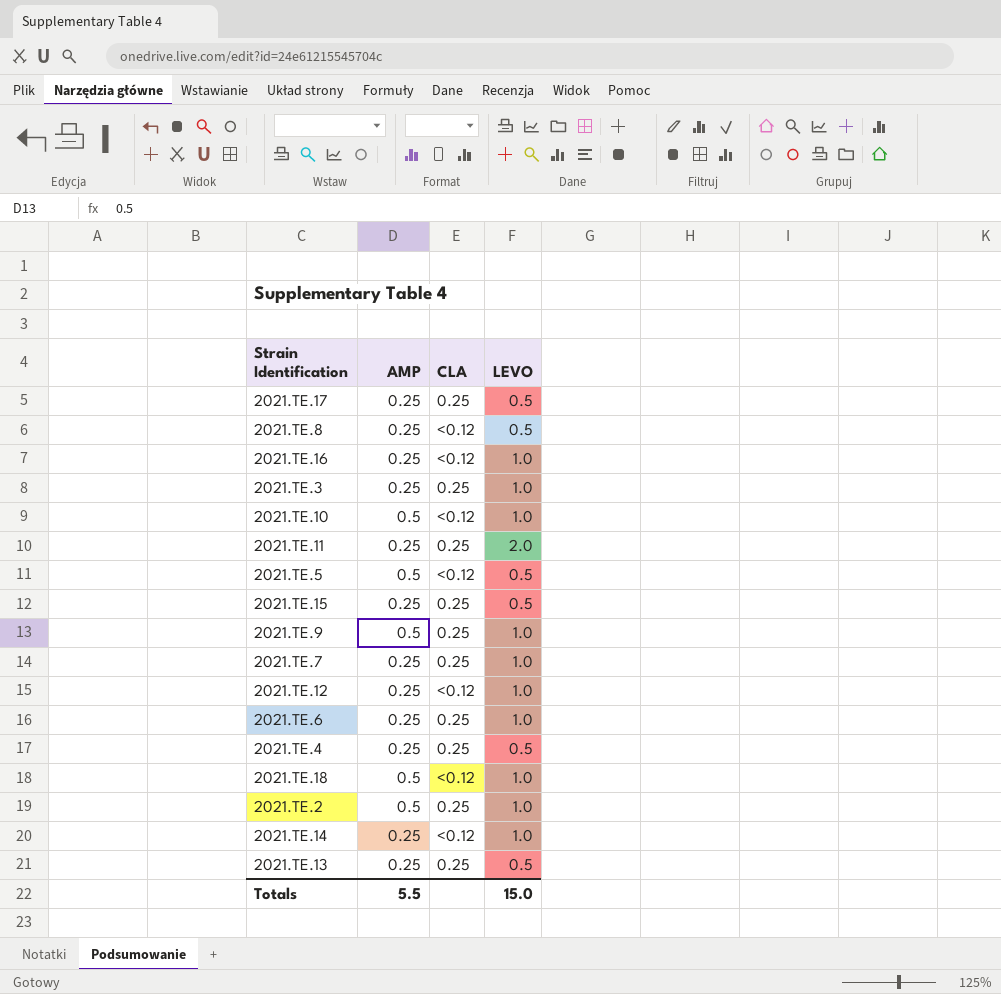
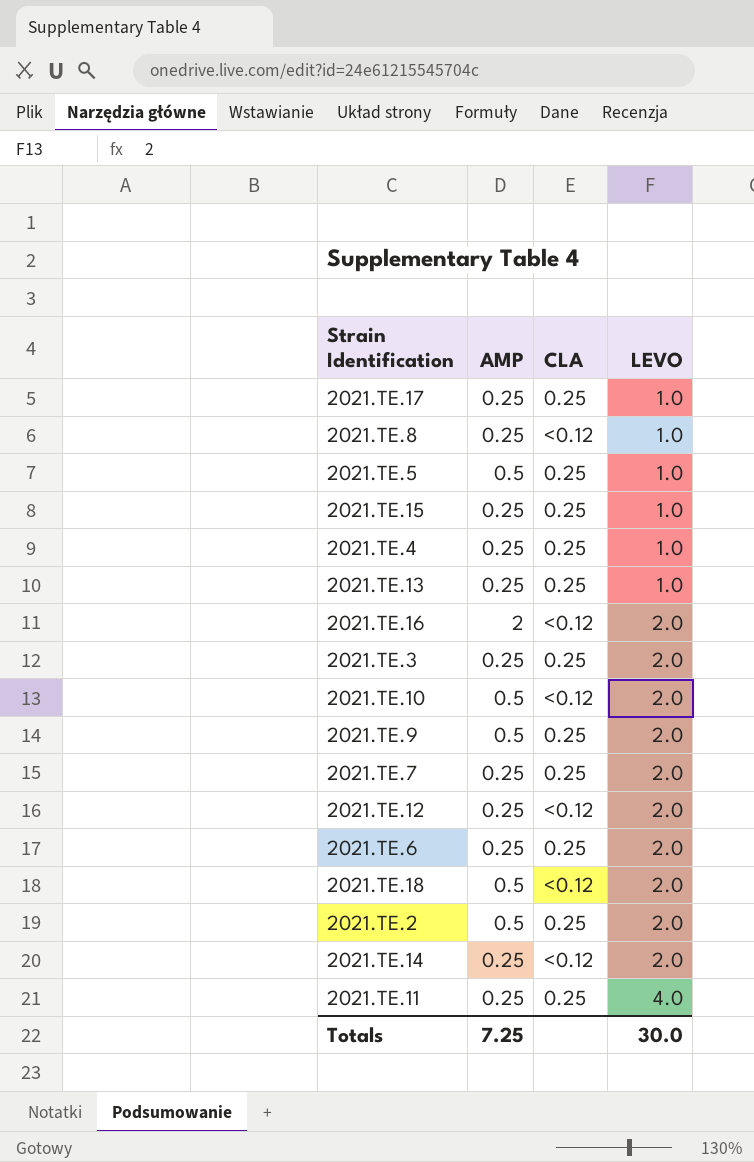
row order: none -> LEVO ascending
2021.TE.17 | LEVO: 0.5 -> 1.0
2021.TE.8 | LEVO: 0.5 -> 1.0
2021.TE.5 | CLA: <0.12 -> 0.25
2021.TE.5 | LEVO: 0.5 -> 1.0
2021.TE.15 | LEVO: 0.5 -> 1.0
2021.TE.4 | LEVO: 0.5 -> 1.0
2021.TE.13 | LEVO: 0.5 -> 1.0
2021.TE.16 | AMP: 0.25 -> 2
2021.TE.16 | LEVO: 1.0 -> 2.0
2021.TE.3 | LEVO: 1.0 -> 2.0
2021.TE.10 | LEVO: 1.0 -> 2.0
2021.TE.9 | LEVO: 1.0 -> 2.0
2021.TE.7 | LEVO: 1.0 -> 2.0
2021.TE.12 | LEVO: 1.0 -> 2.0
2021.TE.6 | LEVO: 1.0 -> 2.0
2021.TE.18 | LEVO: 1.0 -> 2.0
2021.TE.2 | LEVO: 1.0 -> 2.0
2021.TE.14 | LEVO: 1.0 -> 2.0
2021.TE.11 | LEVO: 2.0 -> 4.0
Totals | AMP: 5.5 -> 7.25
Totals | LEVO: 15.0 -> 30.0

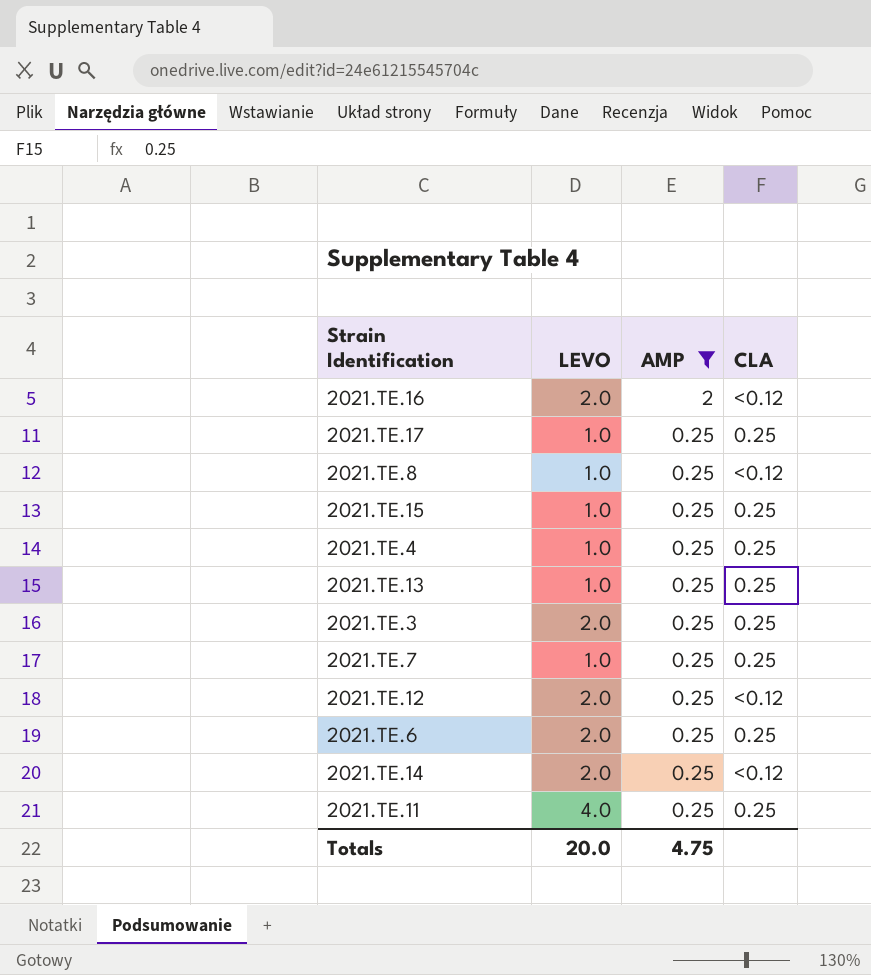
filter: none -> AMP != 0.5
row order: LEVO ascending -> AMP descending
column LEVO | position: 4 -> 2
2021.TE.7 | LEVO: 2.0 -> 1.0
Totals | LEVO: 30.0 -> 20.0
Totals | AMP: 7.25 -> 4.75

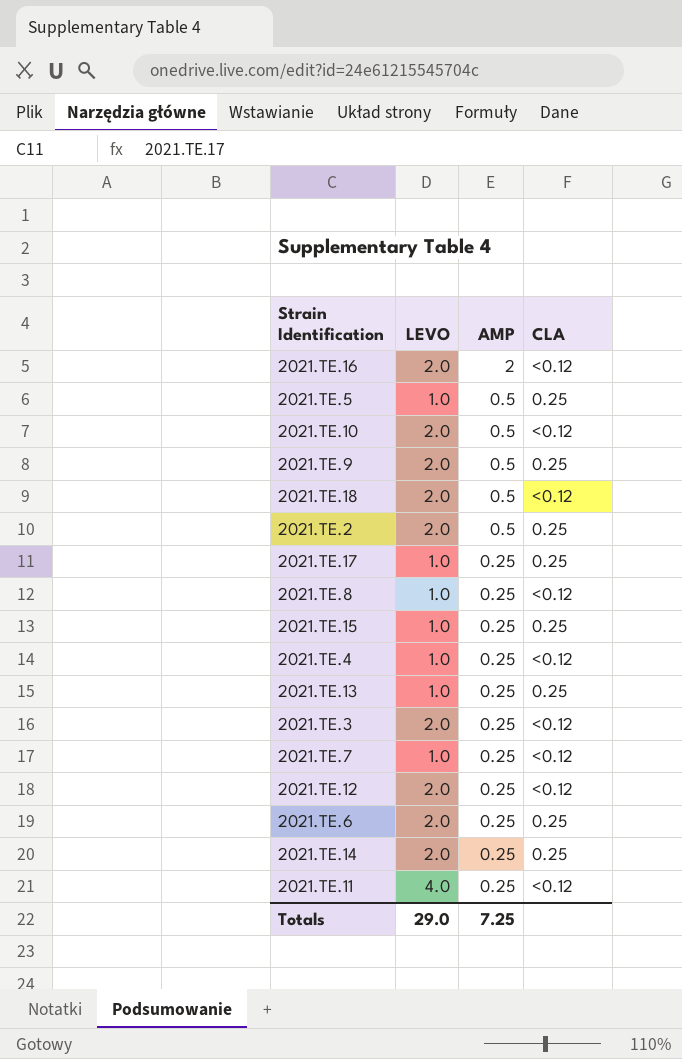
filter: AMP != 0.5 -> none
2021.TE.4 | CLA: 0.25 -> <0.12
2021.TE.3 | CLA: 0.25 -> <0.12
2021.TE.7 | CLA: 0.25 -> <0.12
2021.TE.14 | CLA: <0.12 -> 0.25
2021.TE.11 | CLA: 0.25 -> <0.12
Totals | LEVO: 20.0 -> 29.0
Totals | AMP: 4.75 -> 7.25

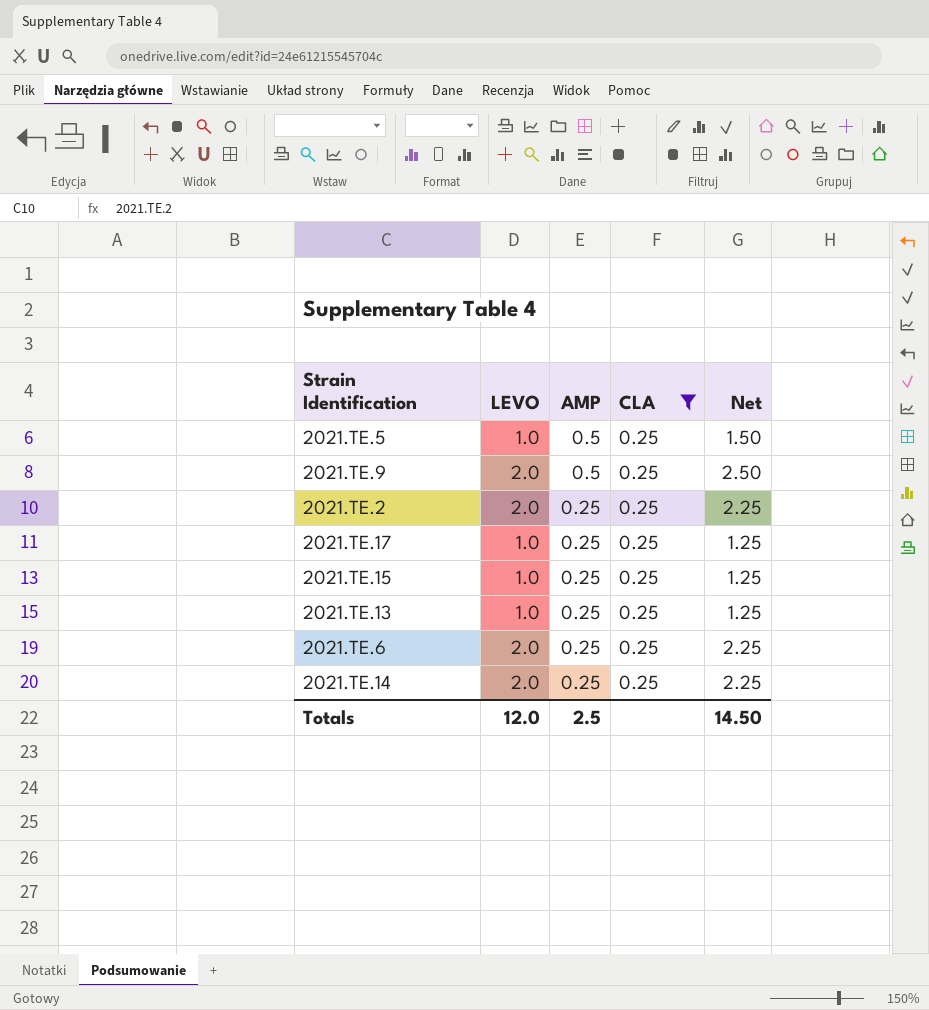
filter: none -> CLA = 0.25
column Net | formula: none -> [LEVO] + [AMP]
2021.TE.2 | AMP: 0.5 -> 0.25
Totals | LEVO: 29.0 -> 12.0
Totals | AMP: 7.25 -> 2.5

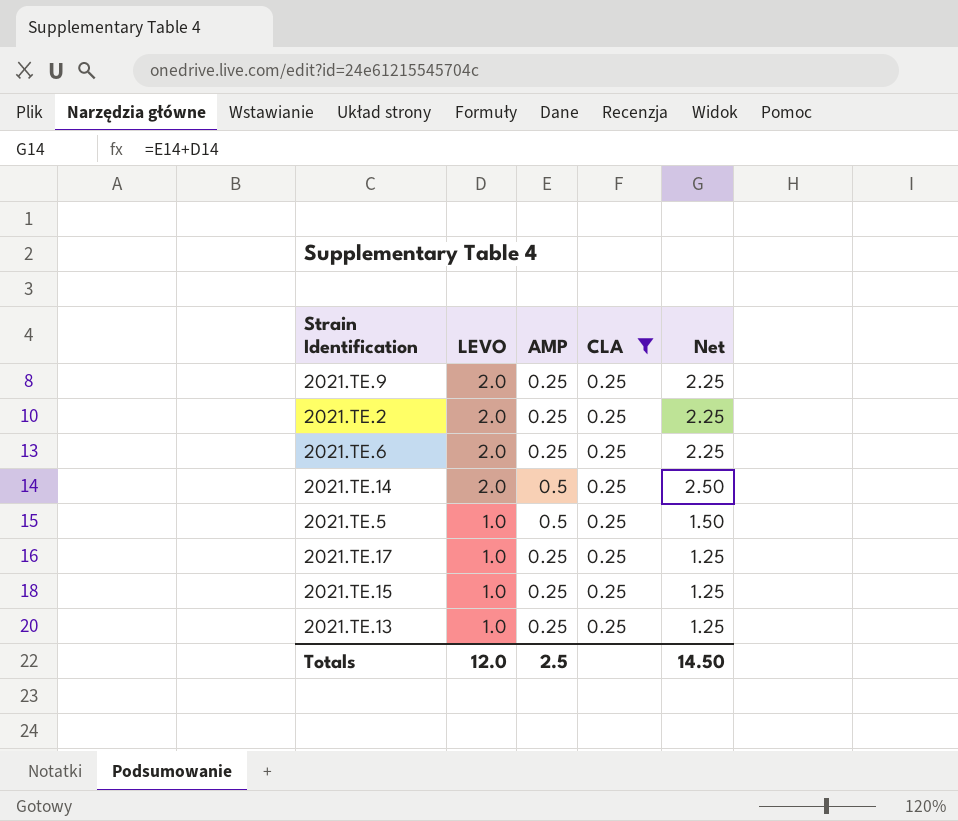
row order: AMP descending -> LEVO descending
2021.TE.9 | AMP: 0.5 -> 0.25
2021.TE.9 | Net: 2.50 -> 2.25
2021.TE.14 | AMP: 0.25 -> 0.5
2021.TE.14 | Net: 2.25 -> 2.50

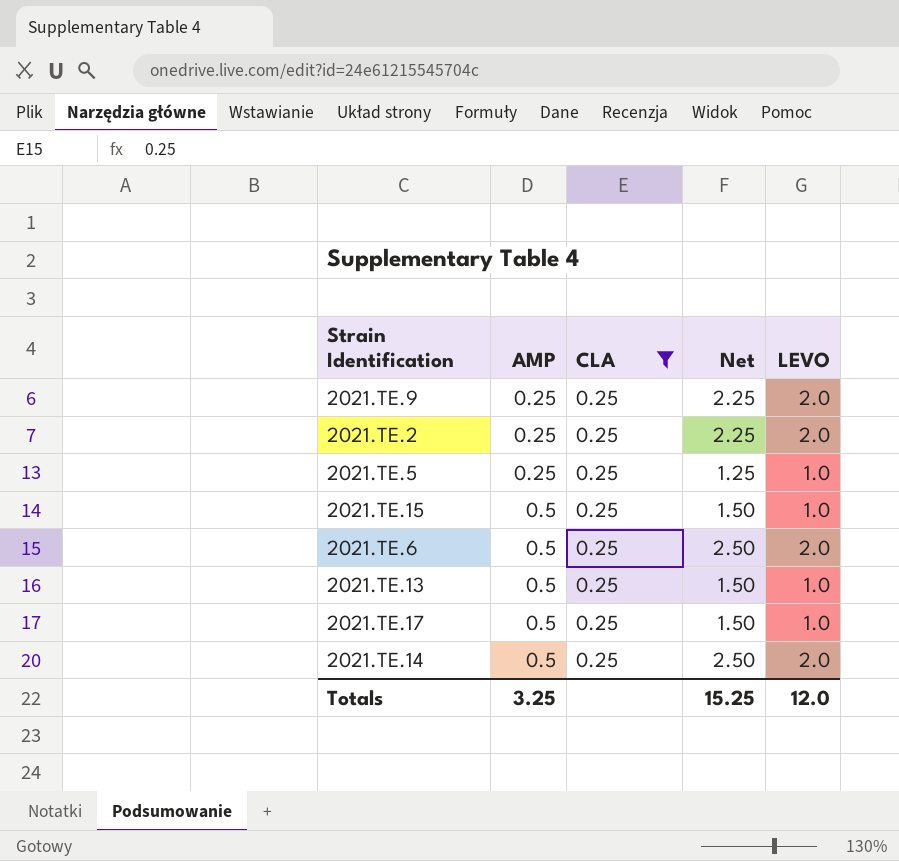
row order: LEVO descending -> AMP ascending
column LEVO | position: 2 -> 5
2021.TE.5 | AMP: 0.5 -> 0.25
2021.TE.5 | Net: 1.50 -> 1.25
2021.TE.15 | AMP: 0.25 -> 0.5
2021.TE.15 | Net: 1.25 -> 1.50
2021.TE.6 | AMP: 0.25 -> 0.5
2021.TE.6 | Net: 2.25 -> 2.50
2021.TE.13 | AMP: 0.25 -> 0.5
2021.TE.13 | Net: 1.25 -> 1.50
2021.TE.17 | AMP: 0.25 -> 0.5
2021.TE.17 | Net: 1.25 -> 1.50
Totals | AMP: 2.5 -> 3.25
Totals | Net: 14.50 -> 15.25

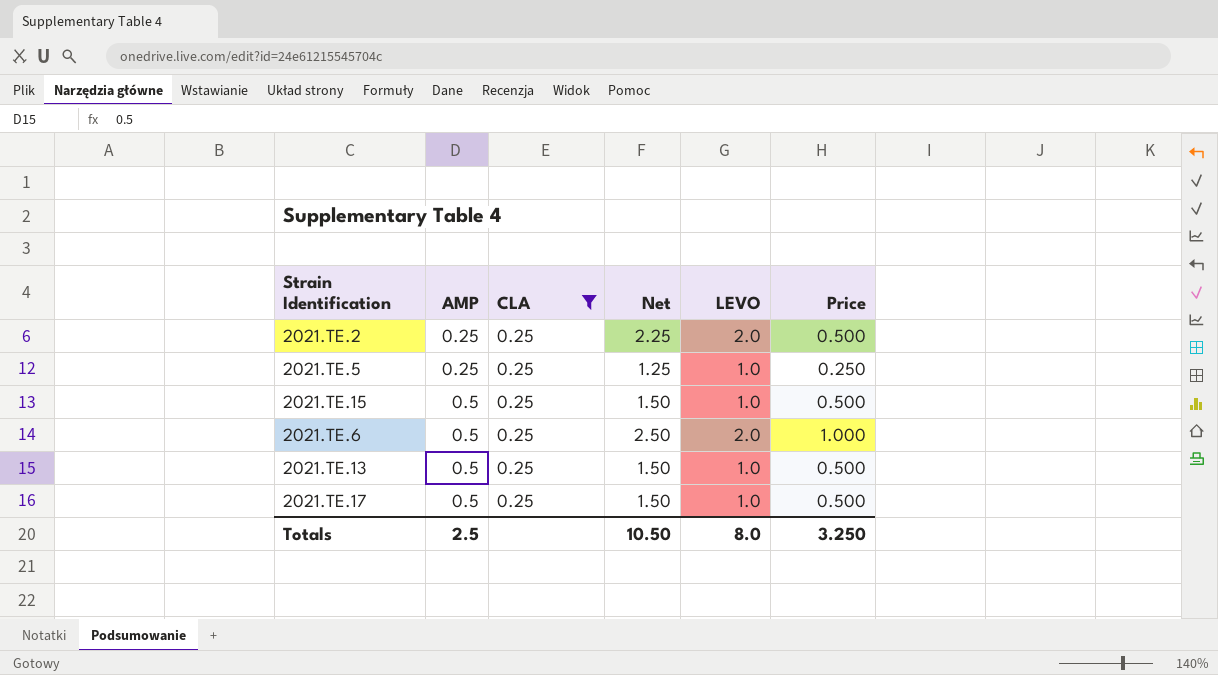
column Price | formula: none -> [AMP] * [LEVO]
row 2021.TE.9: 0.25 | 0.25 | 2.25 | 2.0 -> none
row 2021.TE.14: 0.5 | 0.25 | 2.50 | 2.0 -> none
Totals | AMP: 3.25 -> 2.5
Totals | Net: 15.25 -> 10.50
Totals | LEVO: 12.0 -> 8.0

